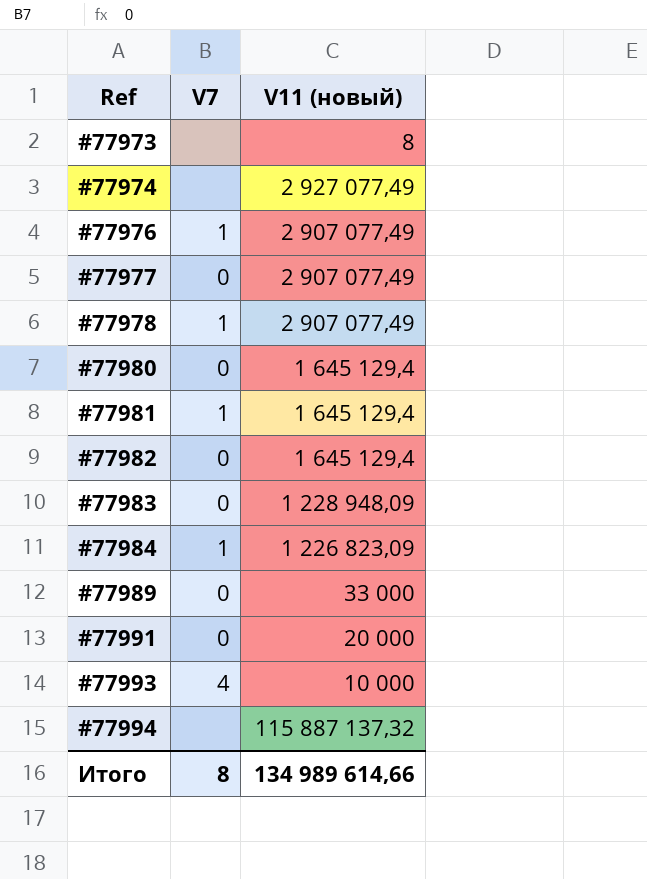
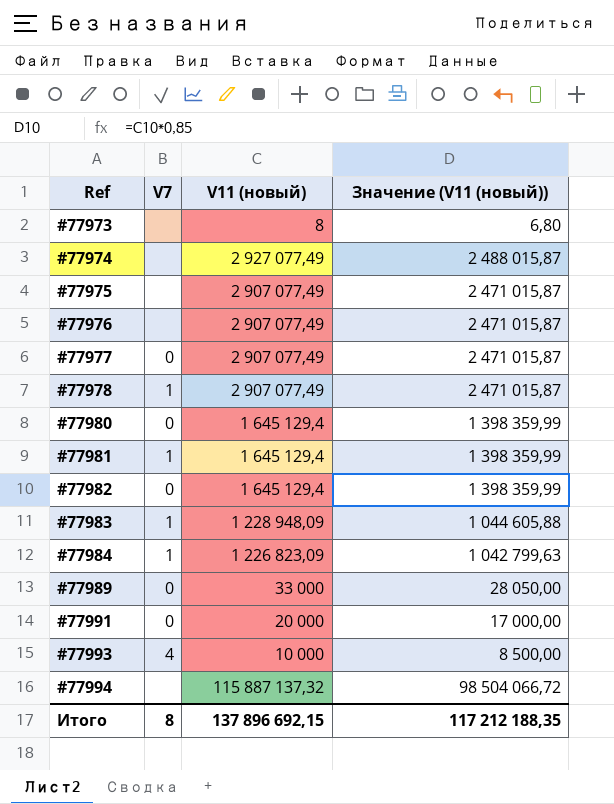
column Значение (V11 (новый)) | formula: none -> [V11 (новый)] * 0,85
row #77975: none -> none | 2 907 077,49 | 2 471 015,87
#77976 | V7: 1 -> none
#77983 | V7: 0 -> 1
Итого | V11 (новый): 134 989 614,66 -> 137 896 692,15

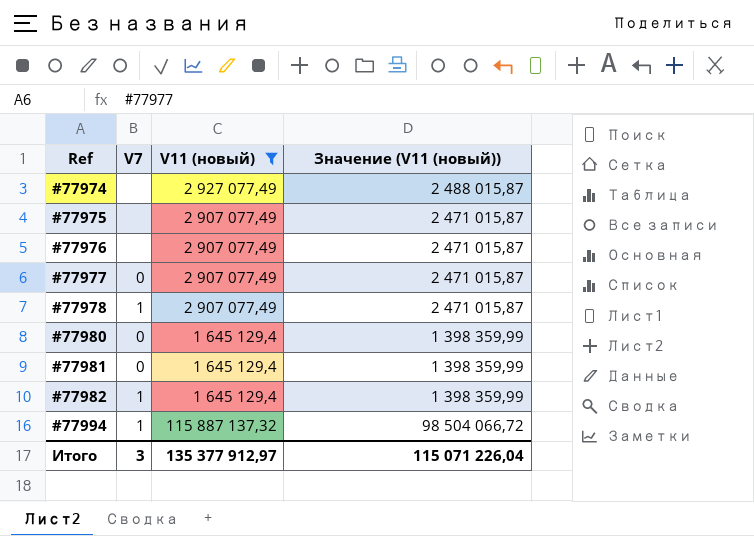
filter: none -> V11 (новый) >= 1 645 129,4
#77981 | V7: 1 -> 0
#77982 | V7: 0 -> 1
#77994 | V7: none -> 1
Итого | V7: 8 -> 3
Итого | V11 (новый): 137 896 692,15 -> 135 377 912,97
Итого | Значение (V11 (новый)): 117 212 188,35 -> 115 071 226,04

